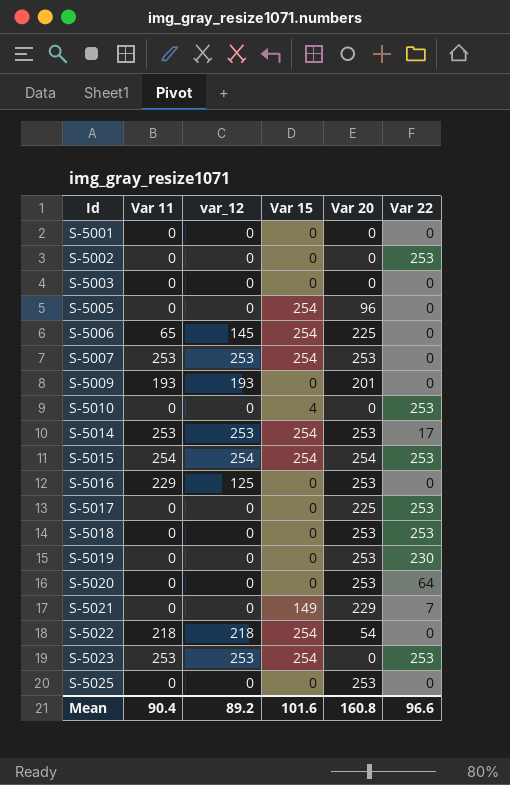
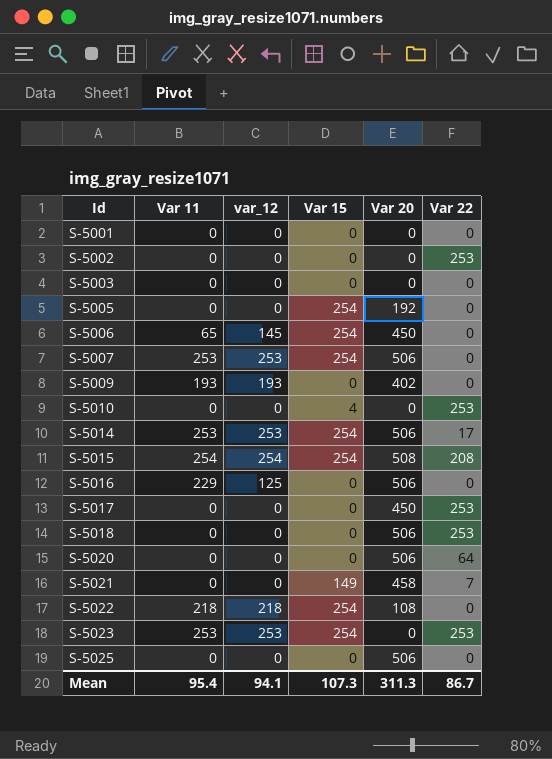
row S-5019: 0 | 0 | 0 | 253 | 230 -> none
S-5005 | Var 20: 96 -> 192
S-5006 | Var 20: 225 -> 450
S-5007 | Var 20: 253 -> 506
S-5009 | Var 20: 201 -> 402
S-5014 | Var 20: 253 -> 506
S-5015 | Var 20: 254 -> 508
S-5015 | Var 22: 253 -> 208
S-5016 | Var 20: 253 -> 506
S-5017 | Var 20: 225 -> 450
S-5018 | Var 20: 253 -> 506
S-5020 | Var 20: 253 -> 506
S-5021 | Var 20: 229 -> 458
S-5022 | Var 20: 54 -> 108
S-5025 | Var 20: 253 -> 506
Mean | Var 11: 90.4 -> 95.4
Mean | var_12: 89.2 -> 94.1
Mean | Var 15: 101.6 -> 107.3
Mean | Var 20: 160.8 -> 311.3
Mean | Var 22: 96.6 -> 86.7

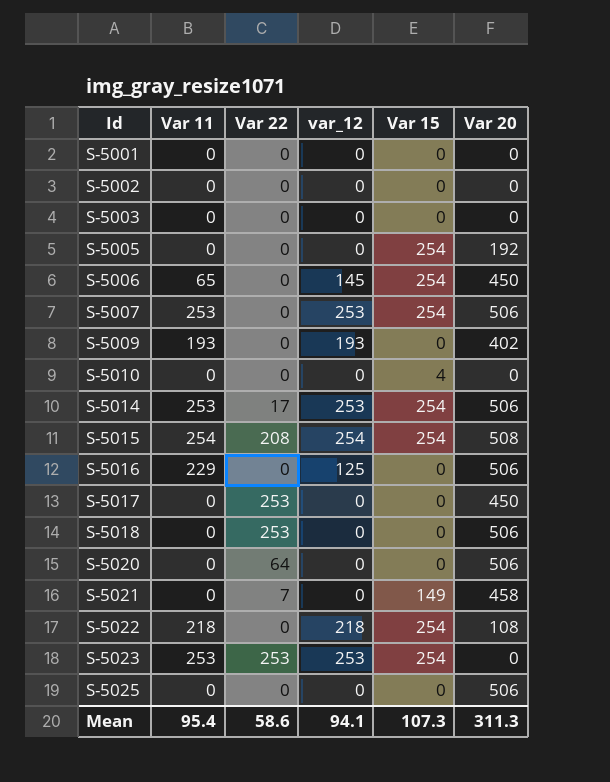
column Var 22 | position: 6 -> 3
S-5002 | Var 22: 253 -> 0
S-5010 | Var 22: 253 -> 0
Mean | Var 22: 86.7 -> 58.6

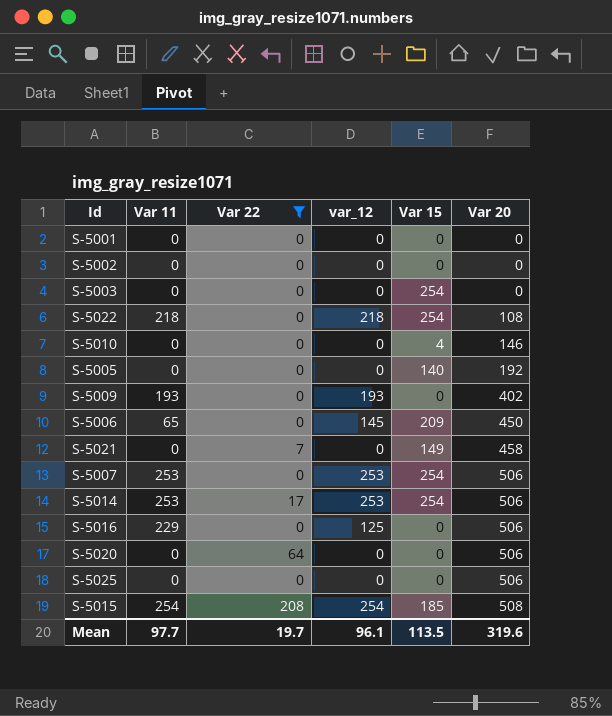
filter: none -> Var 22 != 253
row order: Id ascending -> Var 20 ascending
S-5003 | Var 15: 0 -> 254
S-5010 | Var 20: 0 -> 146
S-5005 | Var 15: 254 -> 140
S-5006 | Var 15: 254 -> 209
S-5015 | Var 15: 254 -> 185
Mean | Var 11: 95.4 -> 97.7
Mean | Var 22: 58.6 -> 19.7
Mean | var_12: 94.1 -> 96.1
Mean | Var 15: 107.3 -> 113.5
Mean | Var 20: 311.3 -> 319.6

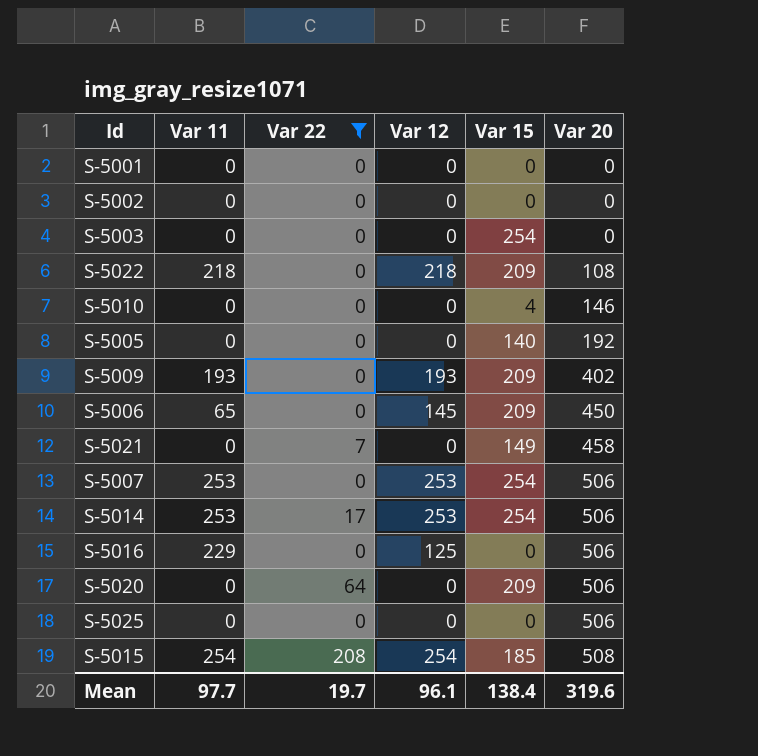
column name: var_12 -> Var 12
S-5022 | Var 15: 254 -> 209
S-5009 | Var 15: 0 -> 209
S-5020 | Var 15: 0 -> 209
Mean | Var 15: 113.5 -> 138.4

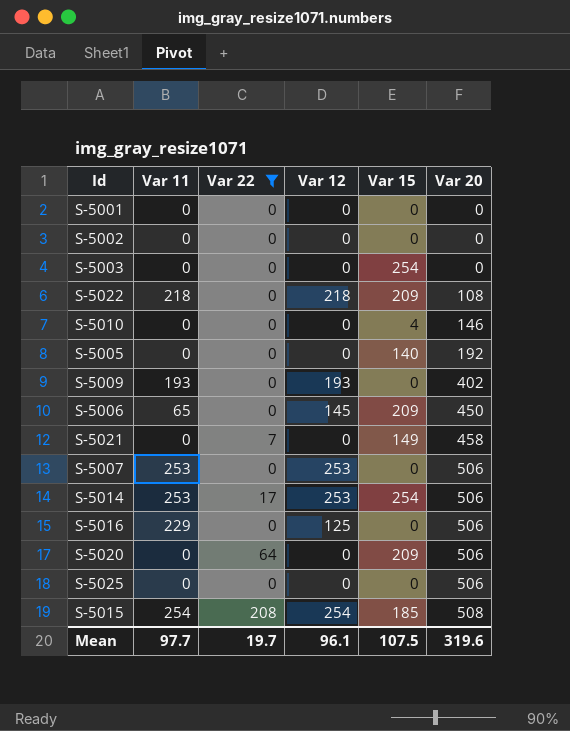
S-5009 | Var 15: 209 -> 0
S-5007 | Var 15: 254 -> 0
Mean | Var 15: 138.4 -> 107.5

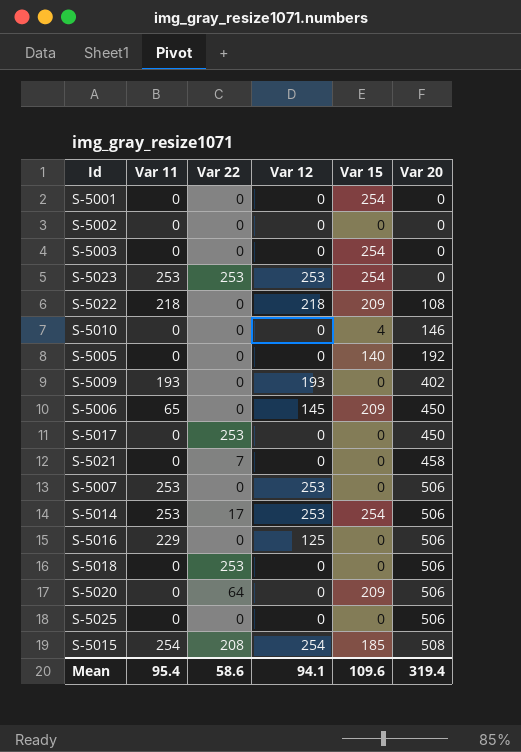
filter: Var 22 != 253 -> none
S-5001 | Var 15: 0 -> 254
S-5021 | Var 15: 149 -> 0
Mean | Var 11: 97.7 -> 95.4
Mean | Var 22: 19.7 -> 58.6
Mean | Var 12: 96.1 -> 94.1
Mean | Var 15: 107.5 -> 109.6
Mean | Var 20: 319.6 -> 319.4

